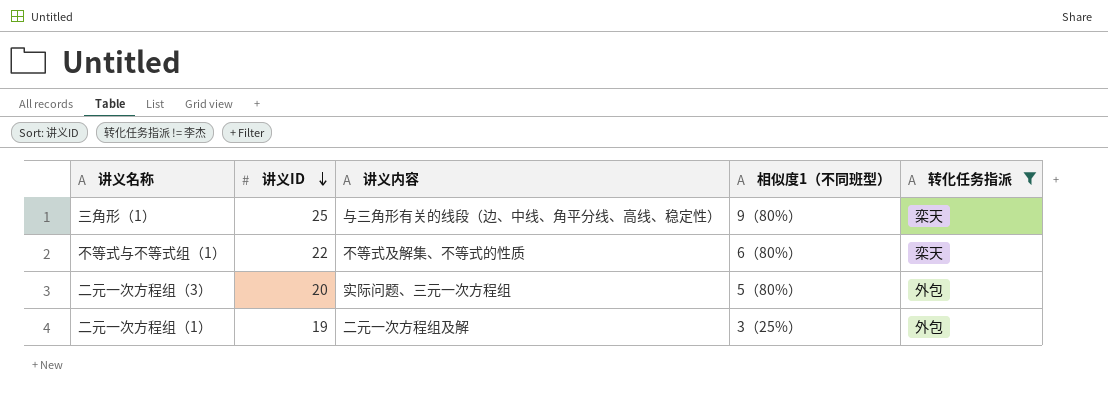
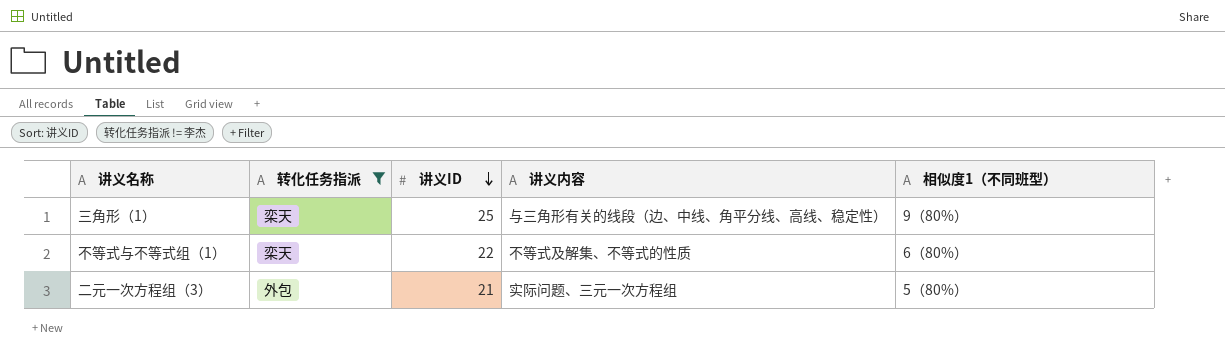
column 转化任务指派 | position: 5 -> 2
row 二元一次方程组（1）: 19 | 二元一次方程组及解 | 3（25%） | 外包 -> none
二元一次方程组（3） | 讲义ID: 20 -> 21

